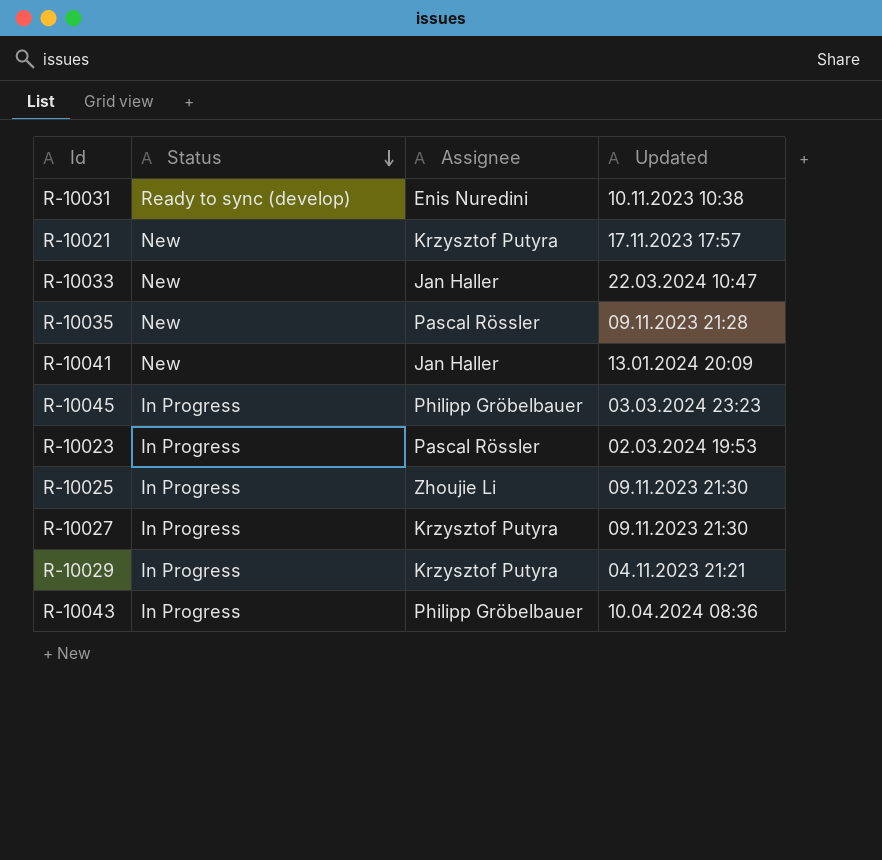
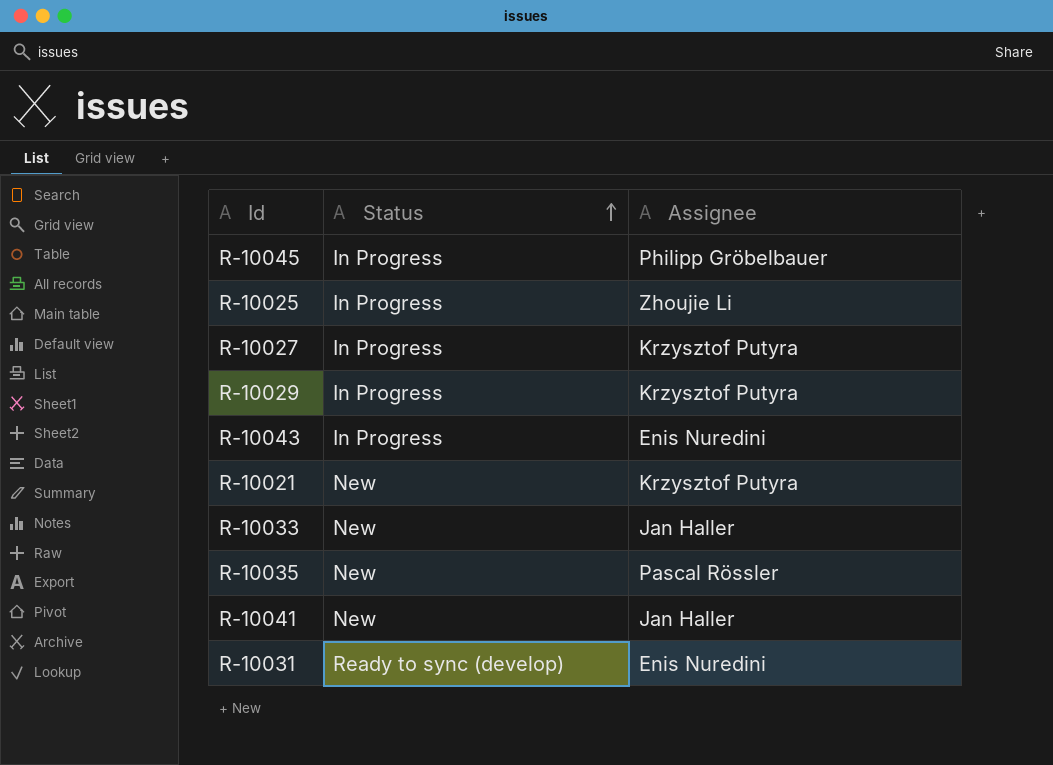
row order: Status descending -> Status ascending
column Updated | position: 4 -> none
row R-10023: In Progress | Pascal Rössler | 02.03.2024 19:53 -> none
R-10043 | Assignee: Philipp Gröbelbauer -> Enis Nuredini

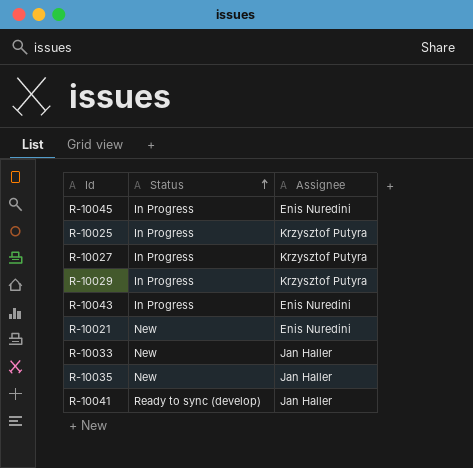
row R-10031: Ready to sync (develop) | Enis Nuredini -> none
R-10045 | Assignee: Philipp Gröbelbauer -> Enis Nuredini
R-10025 | Assignee: Zhoujie Li -> Krzysztof Putyra
R-10021 | Assignee: Krzysztof Putyra -> Enis Nuredini
R-10035 | Assignee: Pascal Rössler -> Jan Haller
R-10041 | Status: New -> Ready to sync (develop)

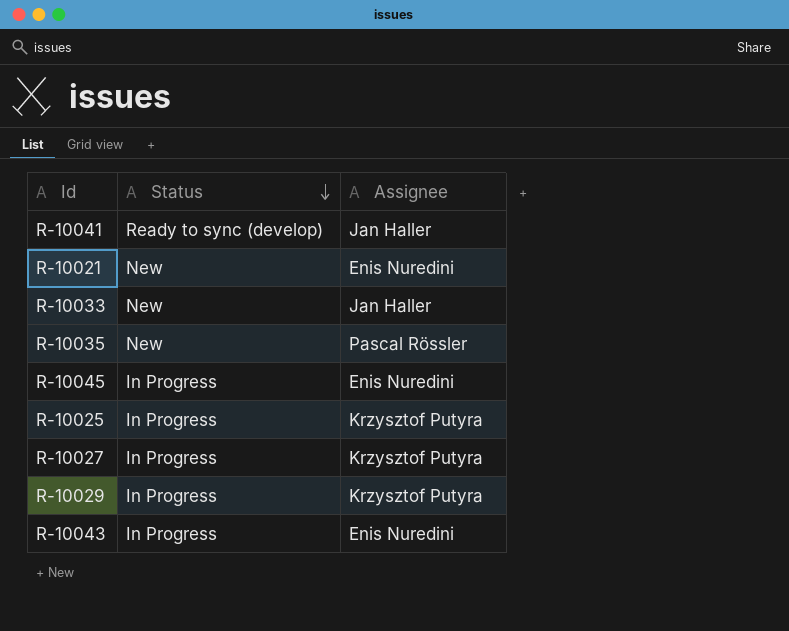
row order: Status ascending -> Status descending
R-10035 | Assignee: Jan Haller -> Pascal Rössler

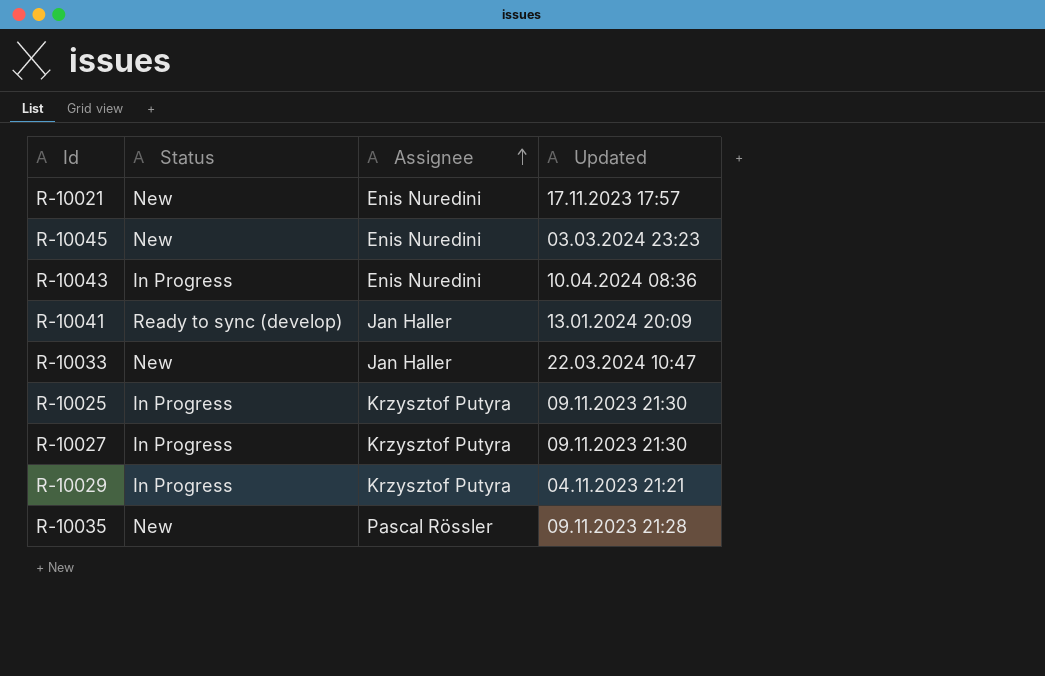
row order: Status descending -> Assignee ascending
column Updated | position: none -> 4
R-10045 | Status: In Progress -> New

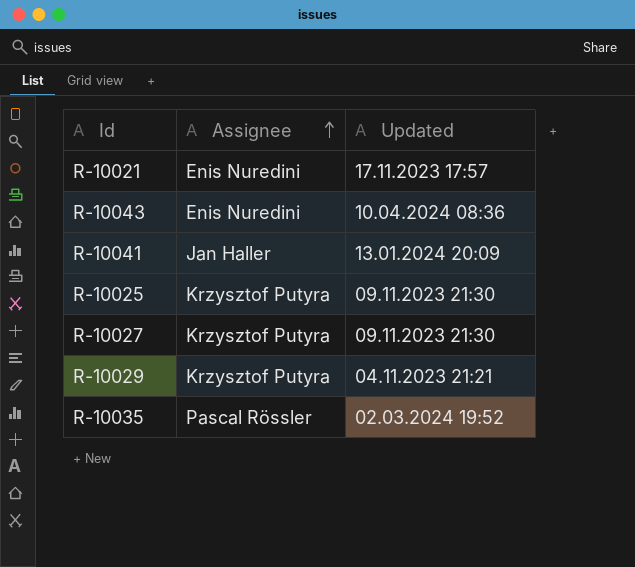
column Status | position: 2 -> none
row R-10045: New | Enis Nuredini | 03.03.2024 23:23 -> none
row R-10033: New | Jan Haller | 22.03.2024 10:47 -> none
R-10035 | Updated: 09.11.2023 21:28 -> 02.03.2024 19:52

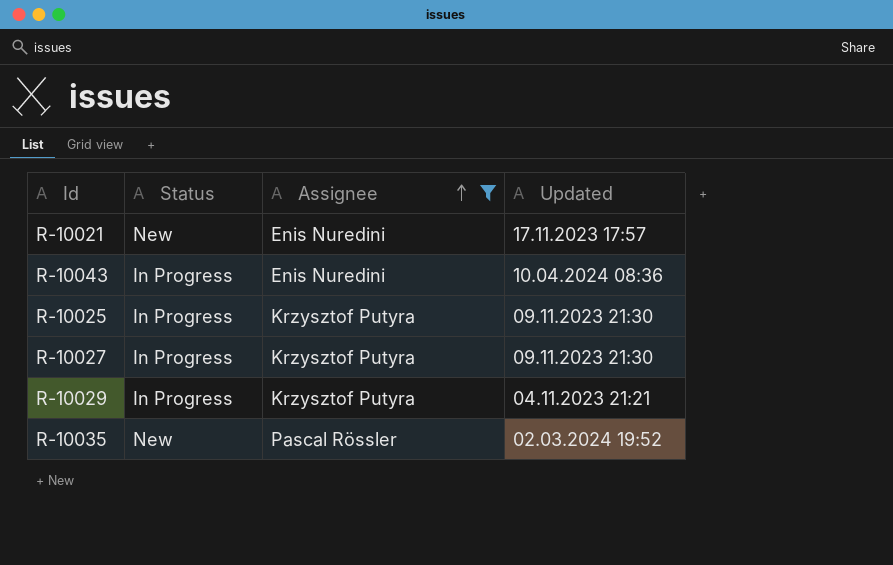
filter: none -> Assignee != Jan Haller
column Status | position: none -> 2

